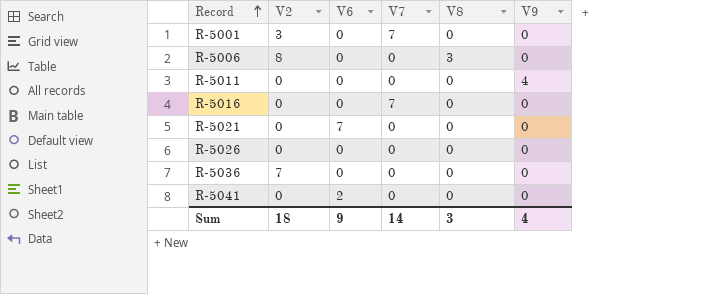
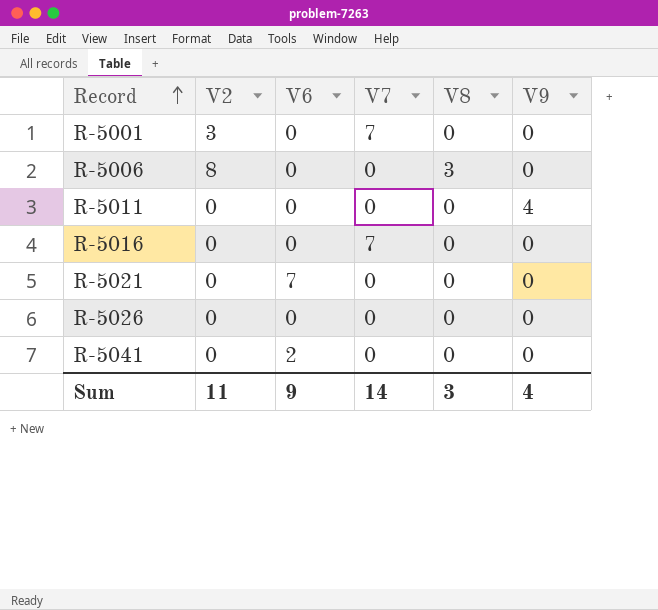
row R-5036: 7 | 0 | 0 | 0 | 0 -> none
Sum | V2: 18 -> 11

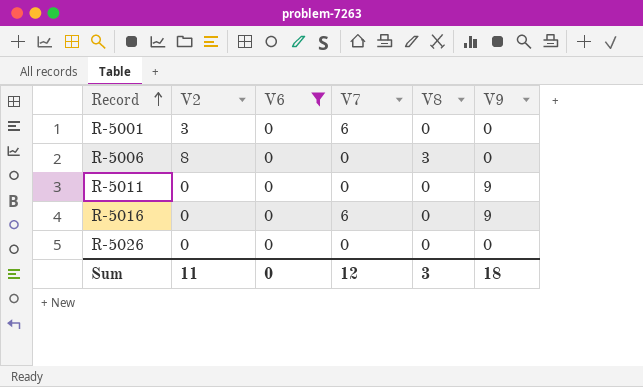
filter: none -> V6 = 0
R-5001 | V7: 7 -> 6
R-5011 | V9: 4 -> 9
R-5016 | V7: 7 -> 6
R-5016 | V9: 0 -> 9
Sum | V6: 9 -> 0
Sum | V7: 14 -> 12
Sum | V9: 4 -> 18

